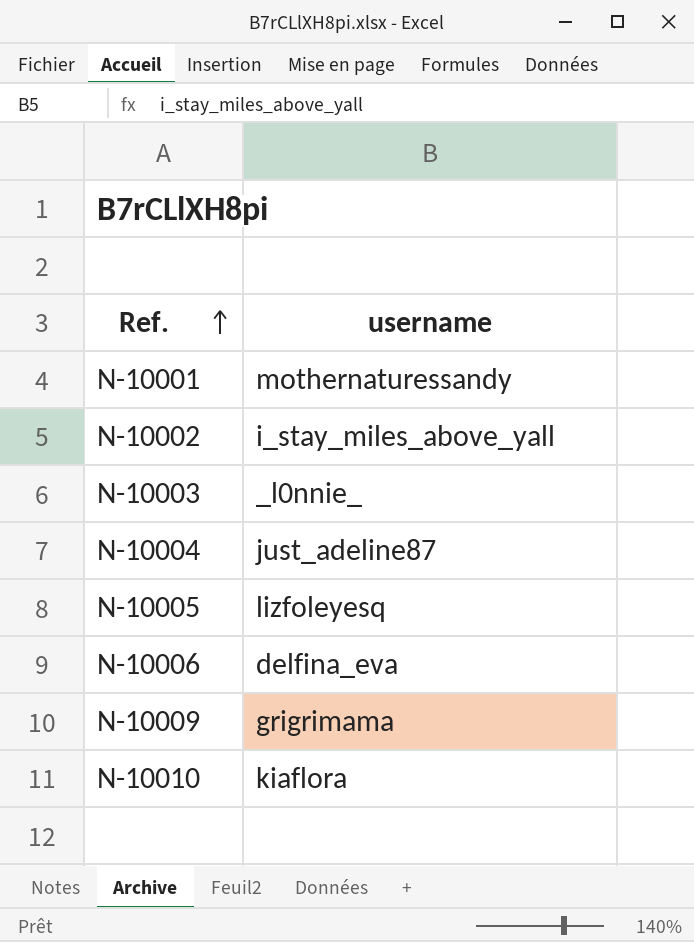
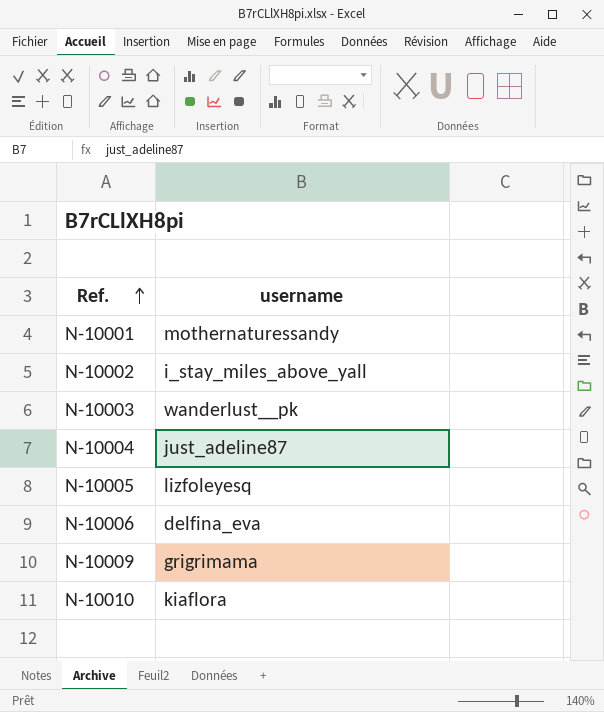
N-10003 | username: _l0nnie_ -> wanderlust__pk

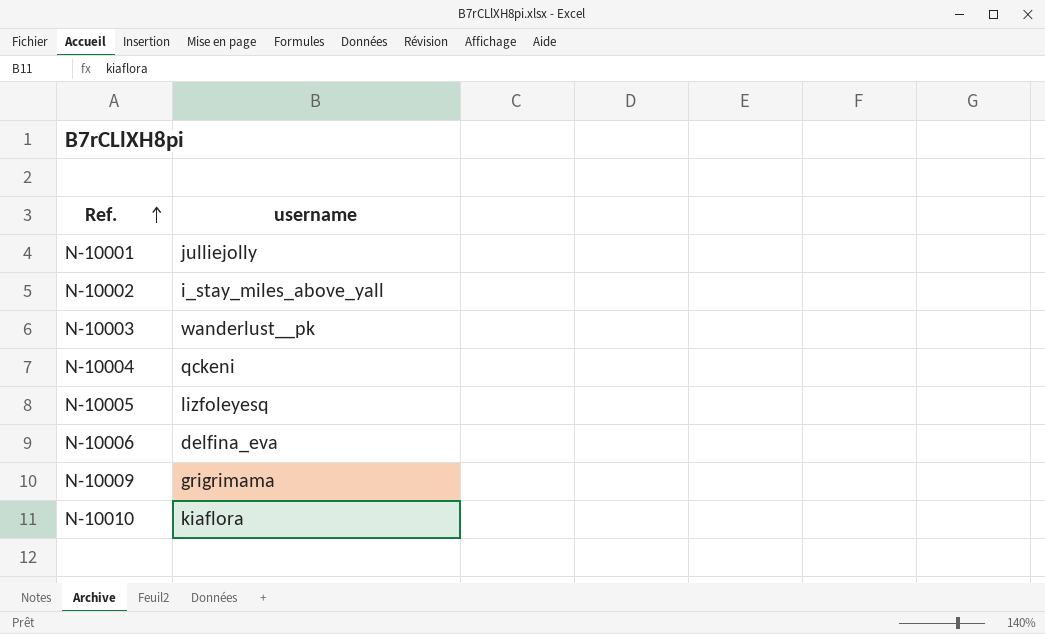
N-10001 | username: mothernaturessandy -> julliejolly
N-10004 | username: just_adeline87 -> qckeni

